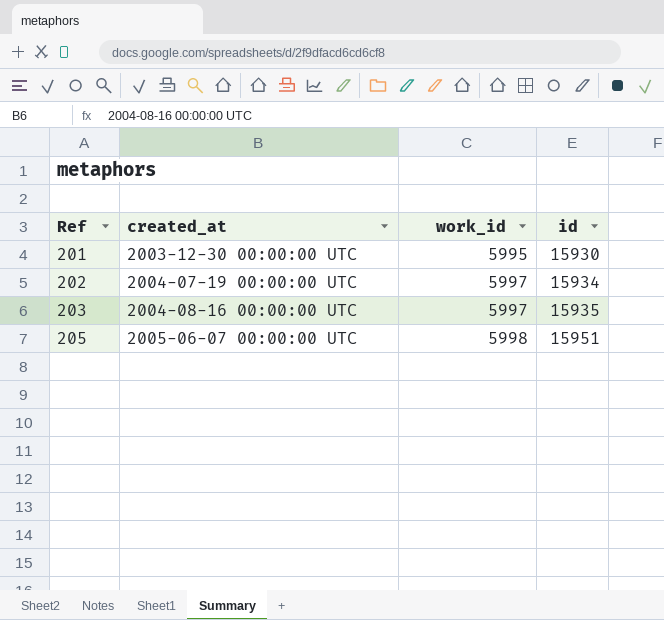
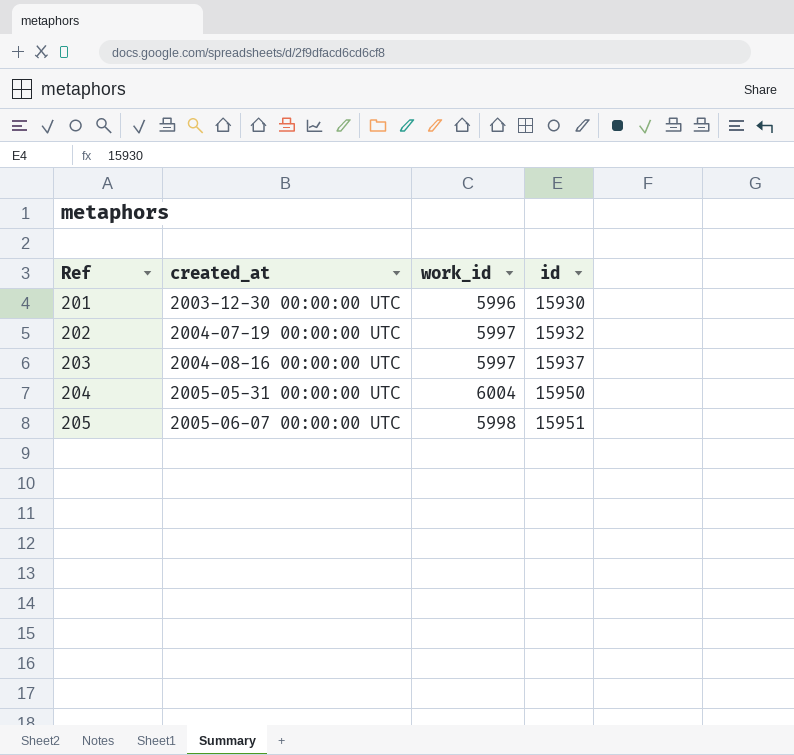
201 | work_id: 5995 -> 5996
202 | id: 15934 -> 15932
203 | id: 15935 -> 15937
row 204: none -> 2005-05-31 00:00:00 UTC | 6004 | 15950

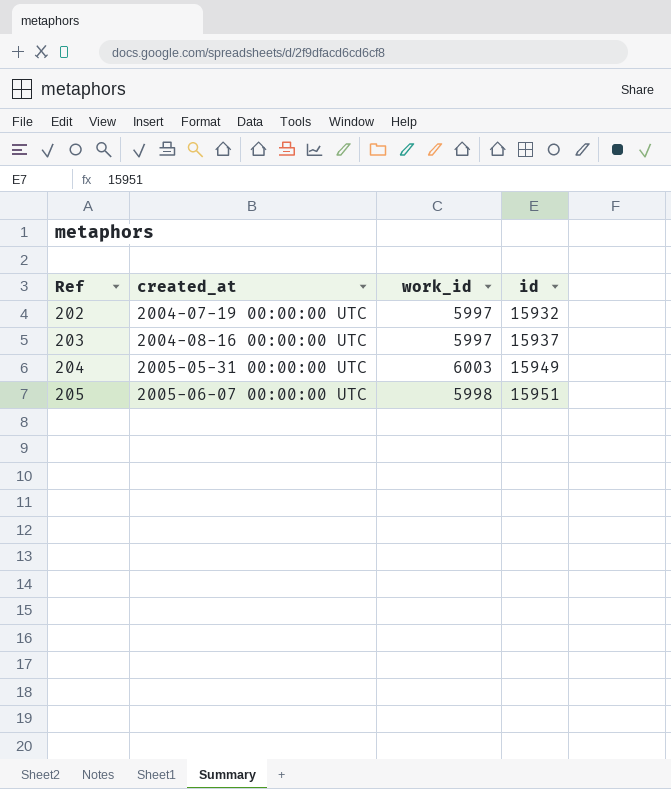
row 201: 2003-12-30 00:00:00 UTC | 5996 | 15930 -> none
204 | work_id: 6004 -> 6003
204 | id: 15950 -> 15949

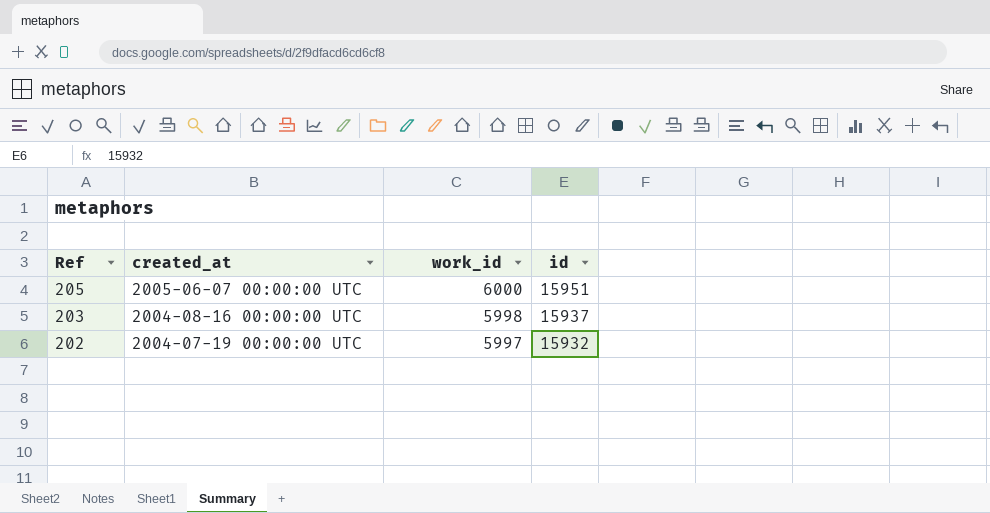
row order: Ref ascending -> Ref descending
row 204: 2005-05-31 00:00:00 UTC | 6003 | 15949 -> none
205 | work_id: 5998 -> 6000
203 | work_id: 5997 -> 5998

